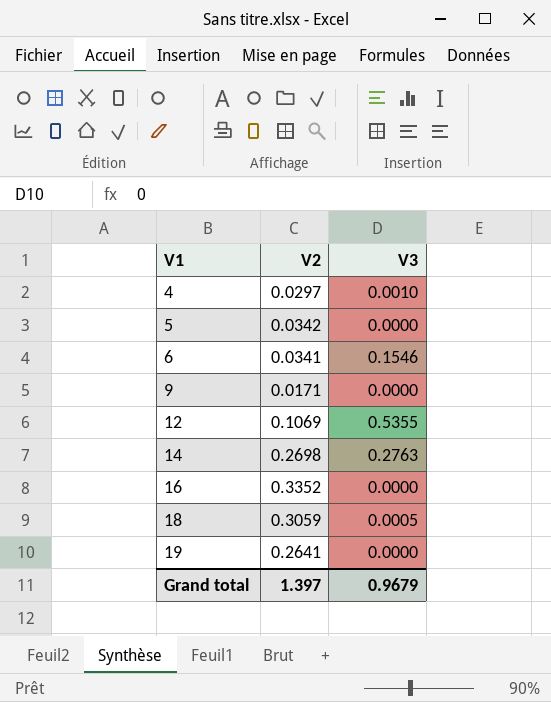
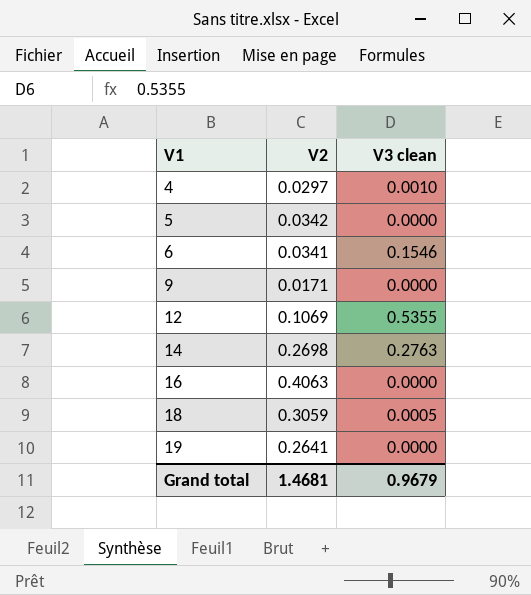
column name: V3 -> V3 clean
16 | V2: 0.3352 -> 0.4063
Grand total | V2: 1.397 -> 1.4681

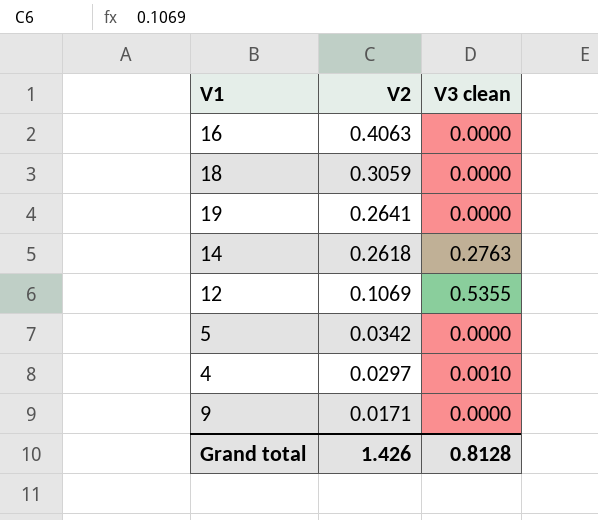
row order: V1 ascending -> V2 descending
row 6: 0.0341 | 0.1546 -> none
18 | V3 clean: 0.0005 -> 0.0000
14 | V2: 0.2698 -> 0.2618
Grand total | V2: 1.4681 -> 1.426
Grand total | V3 clean: 0.9679 -> 0.8128

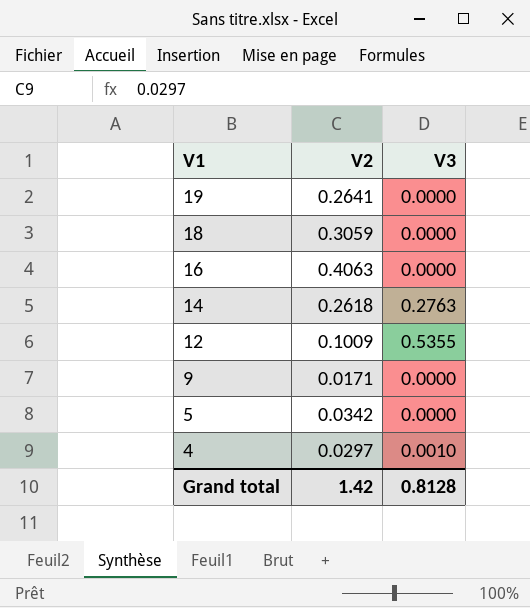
row order: V2 descending -> V1 descending
column name: V3 clean -> V3
12 | V2: 0.1069 -> 0.1009
Grand total | V2: 1.426 -> 1.42

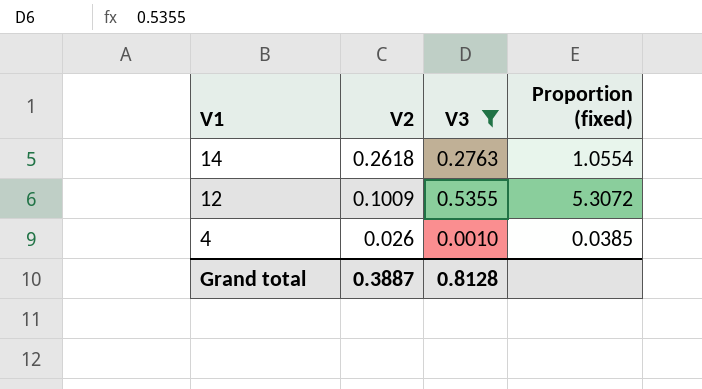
filter: none -> V3 != 0.0000
column Proportion (fixed) | formula: none -> [V3] / [V2]
4 | V2: 0.0297 -> 0.026
Grand total | V2: 1.42 -> 0.3887

